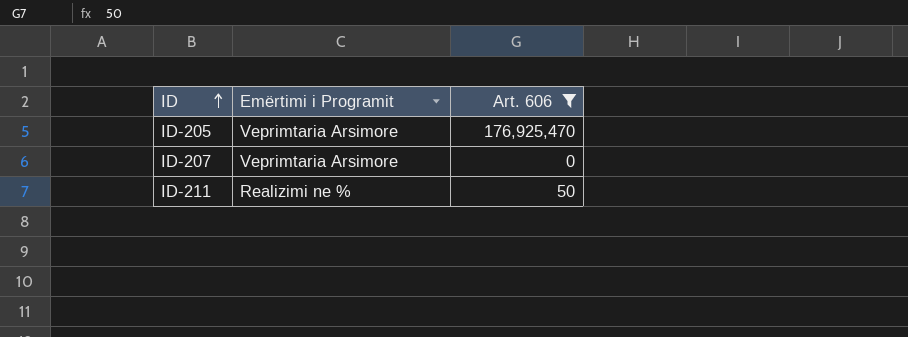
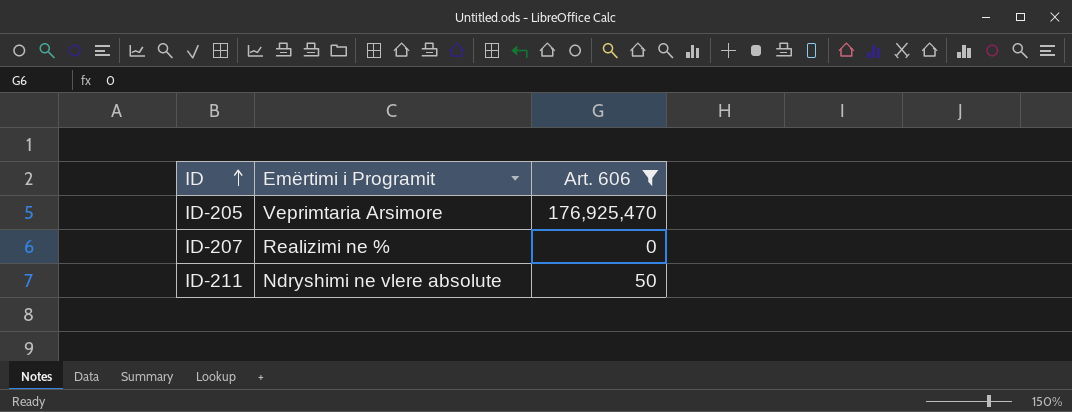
ID-207 | Emërtimi i Programit: Veprimtaria Arsimore -> Realizimi ne %
ID-211 | Emërtimi i Programit: Realizimi ne % -> Ndryshimi ne vlere absolute

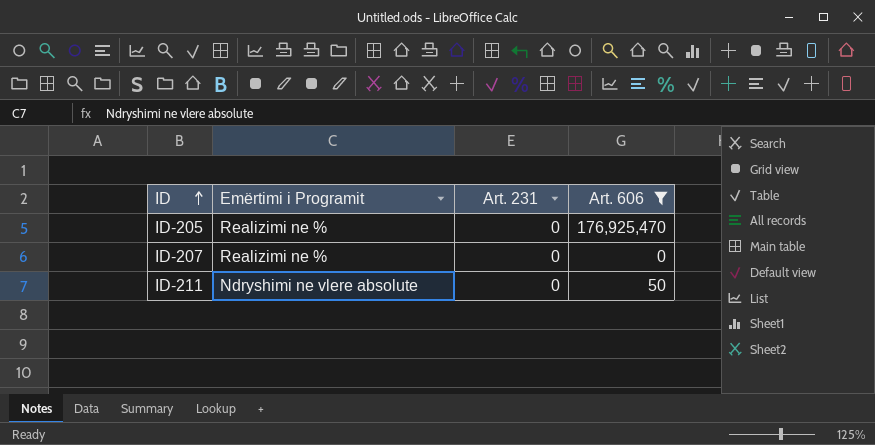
column Art. 231 | position: none -> 3
ID-205 | Emërtimi i Programit: Veprimtaria Arsimore -> Realizimi ne %

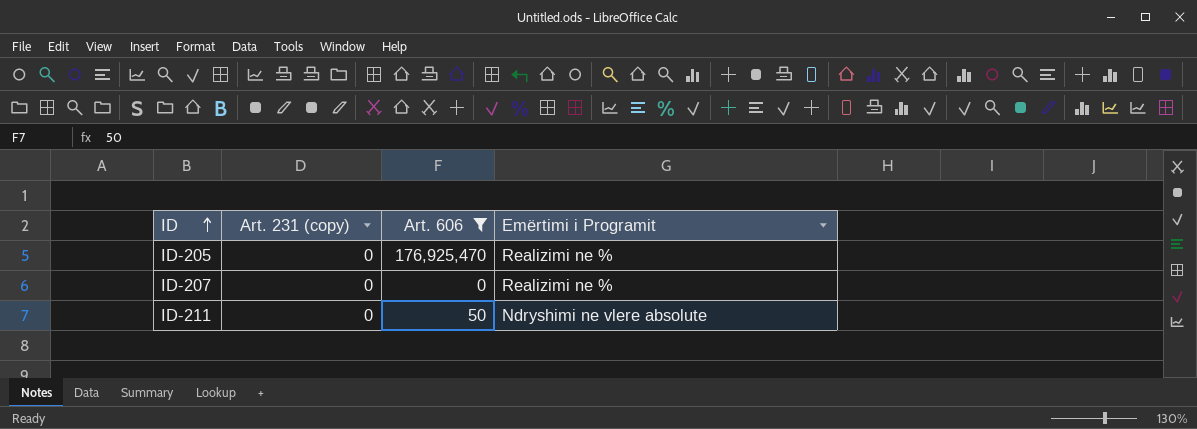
column name: Art. 231 -> Art. 231 (copy)
column Emërtimi i Programit | position: 2 -> 4

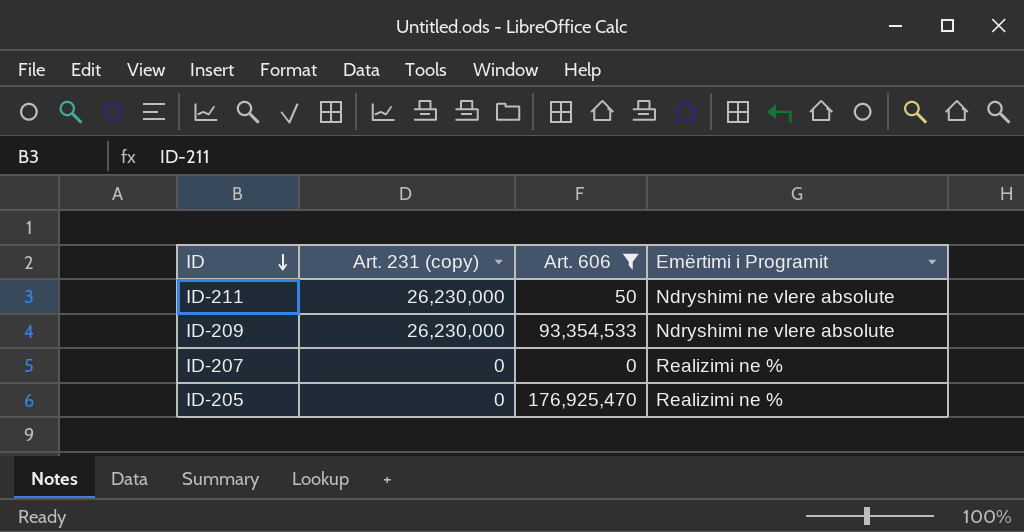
row order: ID ascending -> ID descending
ID-211 | Art. 231 (copy): 0 -> 26,230,000
row ID-209: none -> 26,230,000 | 93,354,533 | Ndryshimi ne vlere absolute

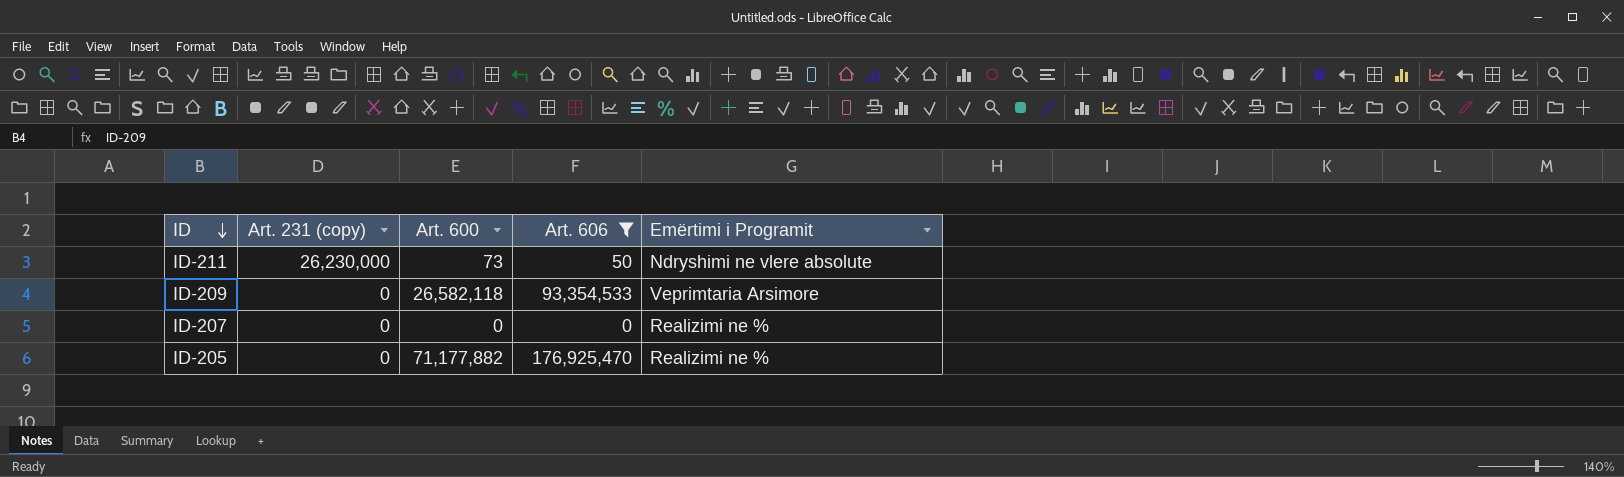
column Art. 600 | position: none -> 3
ID-209 | Art. 231 (copy): 26,230,000 -> 0
ID-209 | Emërtimi i Programit: Ndryshimi ne vlere absolute -> Veprimtaria Arsimore

